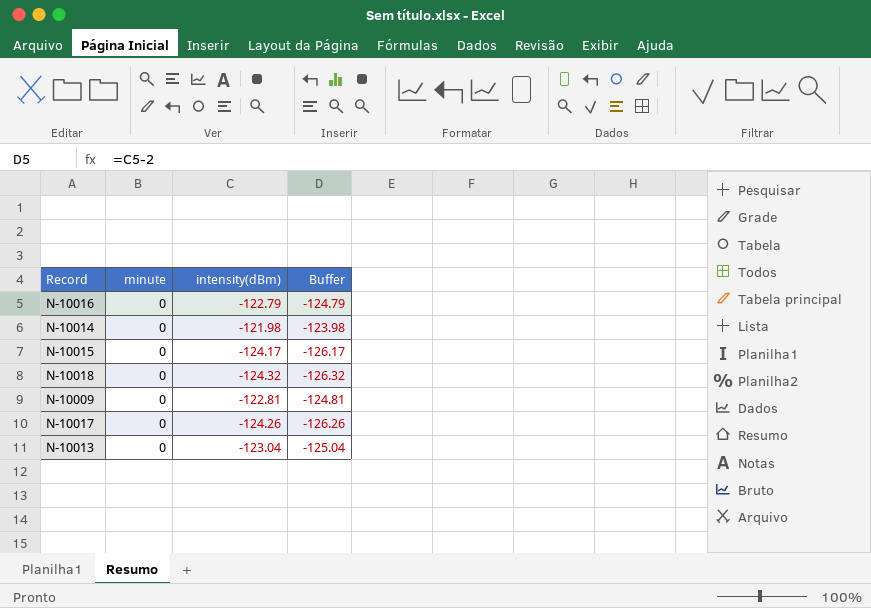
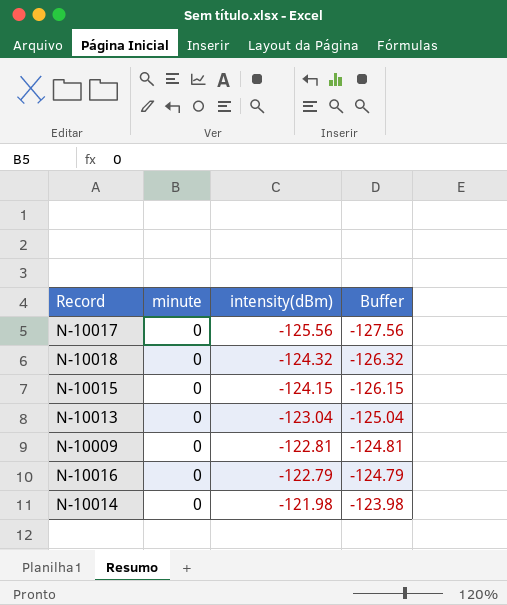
row order: none -> intensity(dBm) ascending
N-10017 | intensity(dBm): -124.26 -> -125.56
N-10017 | Buffer: -126.26 -> -127.56
N-10015 | intensity(dBm): -124.17 -> -124.15
N-10015 | Buffer: -126.17 -> -126.15

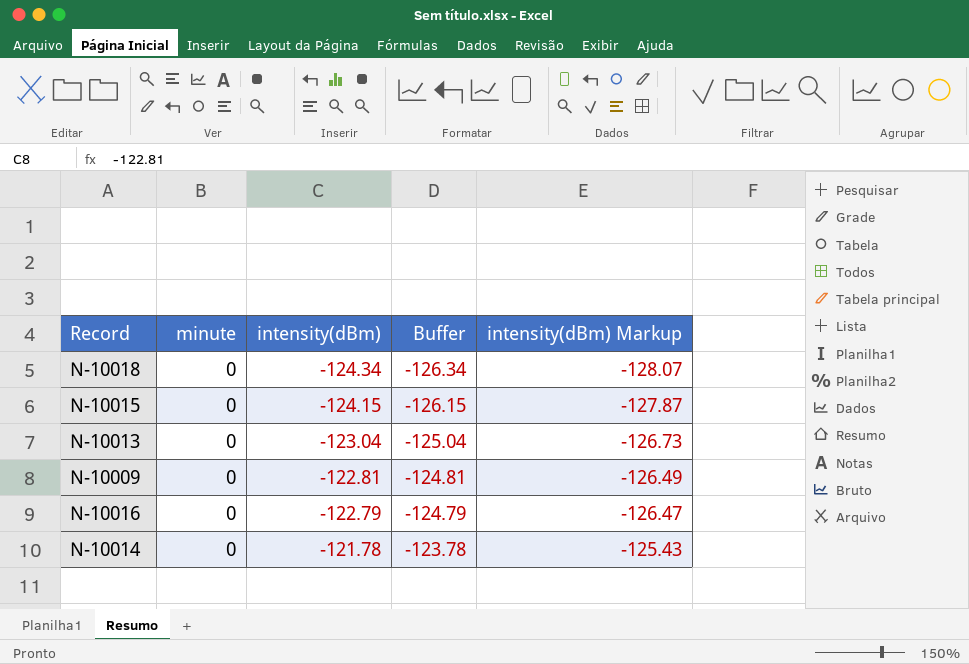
column intensity(dBm) Markup | formula: none -> [intensity(dBm)] * 1.03
row N-10017: 0 | -125.56 | -127.56 -> none
N-10018 | intensity(dBm): -124.32 -> -124.34
N-10018 | Buffer: -126.32 -> -126.34
N-10014 | intensity(dBm): -121.98 -> -121.78
N-10014 | Buffer: -123.98 -> -123.78

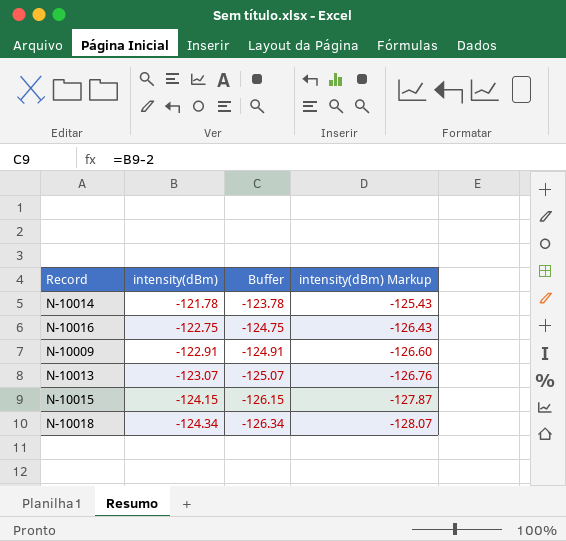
row order: intensity(dBm) ascending -> intensity(dBm) descending
column minute | position: 2 -> none
N-10016 | intensity(dBm): -122.79 -> -122.75
N-10016 | Buffer: -124.79 -> -124.75
N-10016 | intensity(dBm) Markup: -126.47 -> -126.43
N-10009 | intensity(dBm): -122.81 -> -122.91
N-10009 | Buffer: -124.81 -> -124.91
N-10009 | intensity(dBm) Markup: -126.49 -> -126.60
N-10013 | intensity(dBm): -123.04 -> -123.07
N-10013 | Buffer: -125.04 -> -125.07
N-10013 | intensity(dBm) Markup: -126.73 -> -126.76

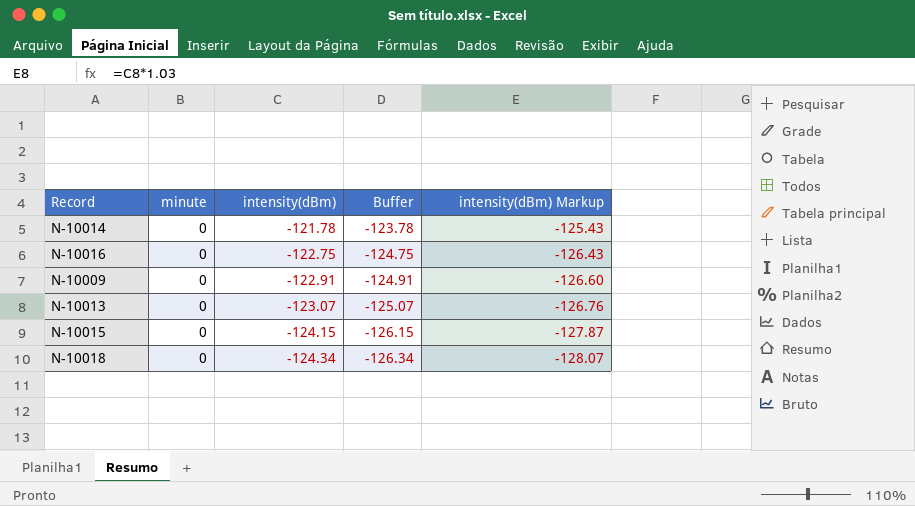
column minute | position: none -> 2

